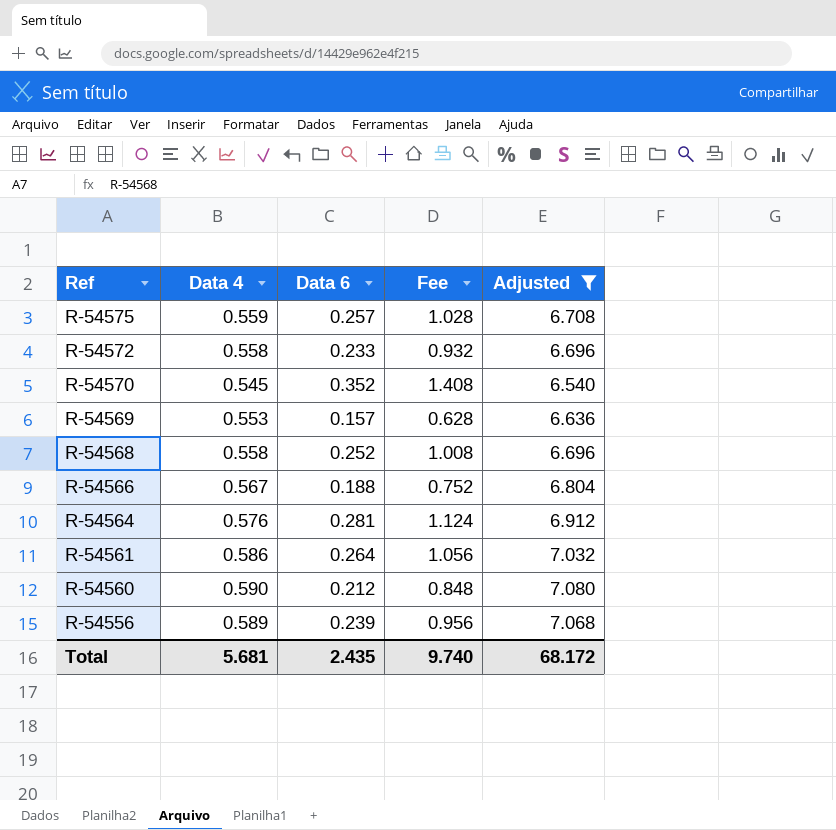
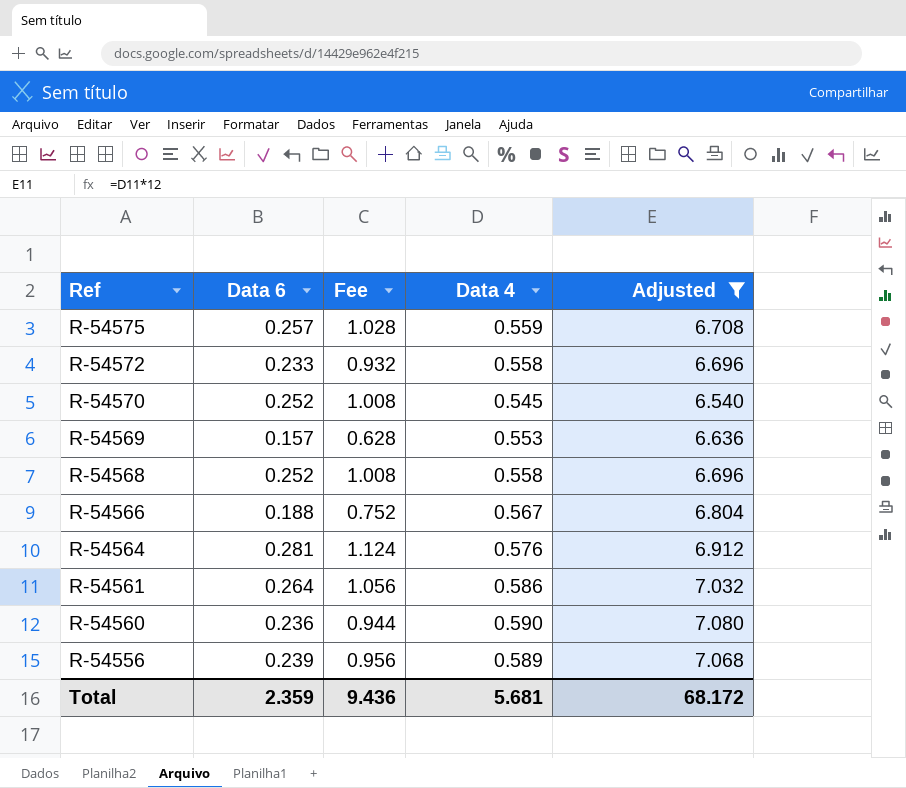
column Data 4 | position: 2 -> 4
R-54570 | Data 6: 0.352 -> 0.252
R-54570 | Fee: 1.408 -> 1.008
R-54560 | Data 6: 0.212 -> 0.236
R-54560 | Fee: 0.848 -> 0.944
Total | Data 6: 2.435 -> 2.359
Total | Fee: 9.740 -> 9.436

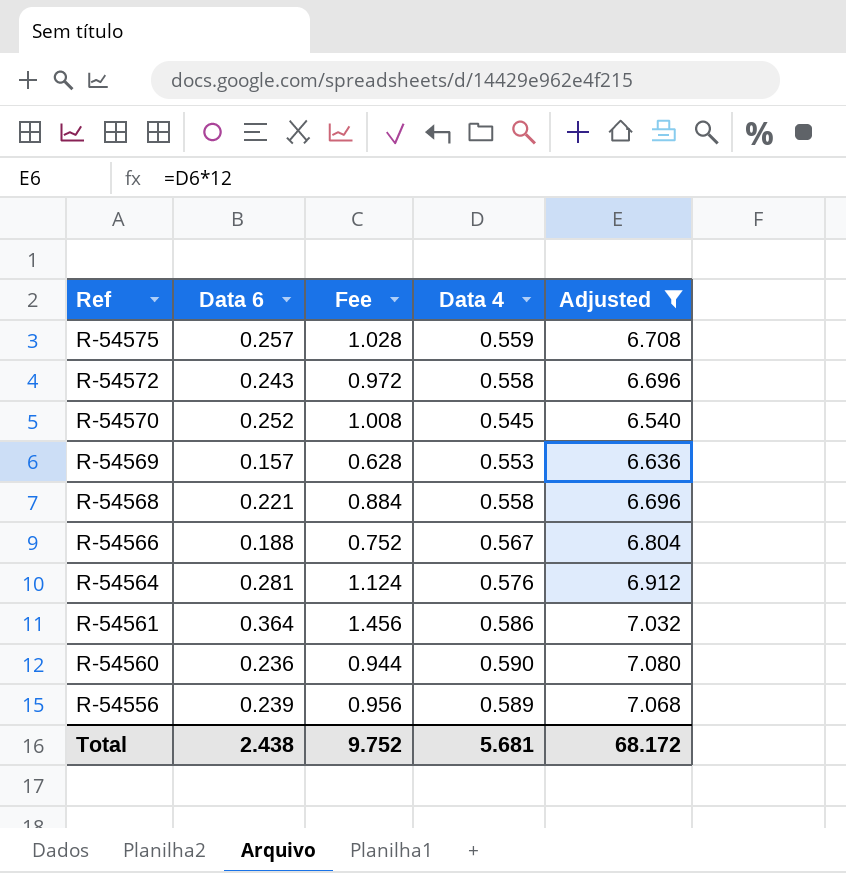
R-54572 | Data 6: 0.233 -> 0.243
R-54572 | Fee: 0.932 -> 0.972
R-54568 | Data 6: 0.252 -> 0.221
R-54568 | Fee: 1.008 -> 0.884
R-54561 | Data 6: 0.264 -> 0.364
R-54561 | Fee: 1.056 -> 1.456
Total | Data 6: 2.359 -> 2.438
Total | Fee: 9.436 -> 9.752

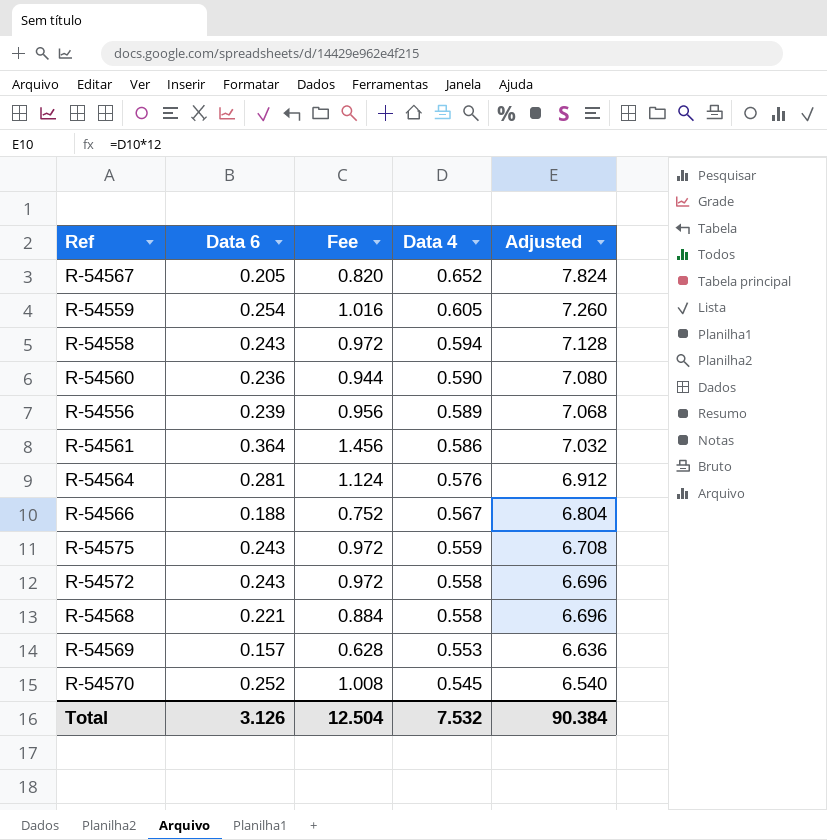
filter: Adjusted <= 7.080 -> none
row order: Ref descending -> Data 4 descending
R-54575 | Data 6: 0.257 -> 0.243
R-54575 | Fee: 1.028 -> 0.972
Total | Data 6: 2.438 -> 3.126
Total | Fee: 9.752 -> 12.504
Total | Data 4: 5.681 -> 7.532
Total | Adjusted: 68.172 -> 90.384

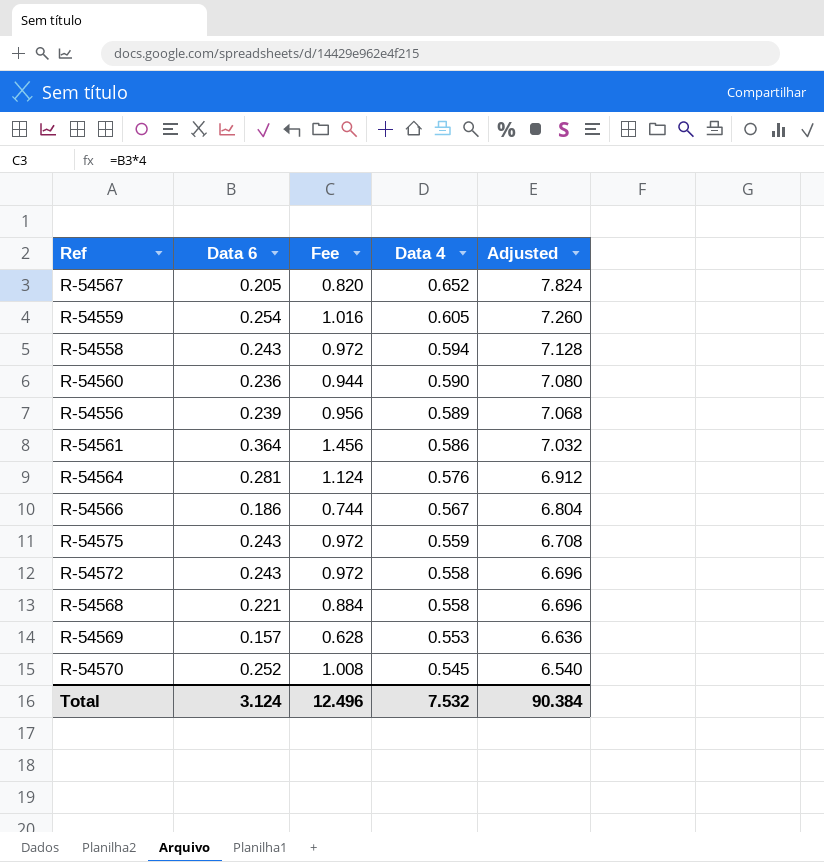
R-54566 | Data 6: 0.188 -> 0.186
R-54566 | Fee: 0.752 -> 0.744
Total | Data 6: 3.126 -> 3.124
Total | Fee: 12.504 -> 12.496

